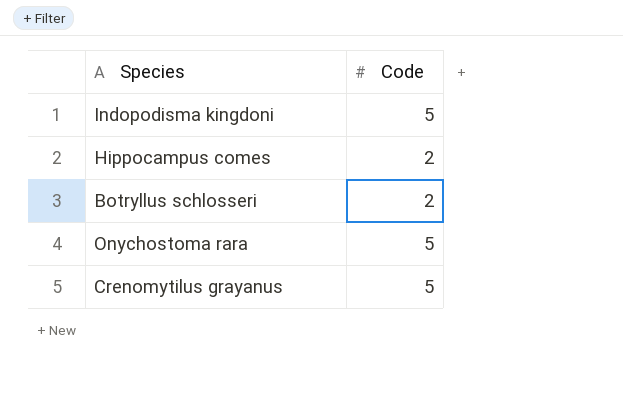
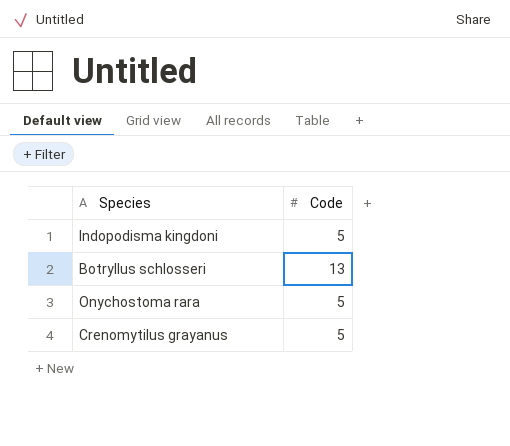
row Hippocampus comes: 2 -> none
Botryllus schlosseri | Code: 2 -> 13

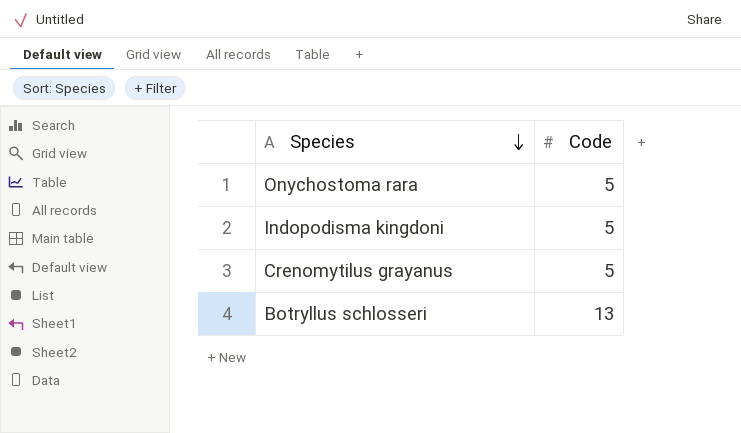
row order: none -> Species descending

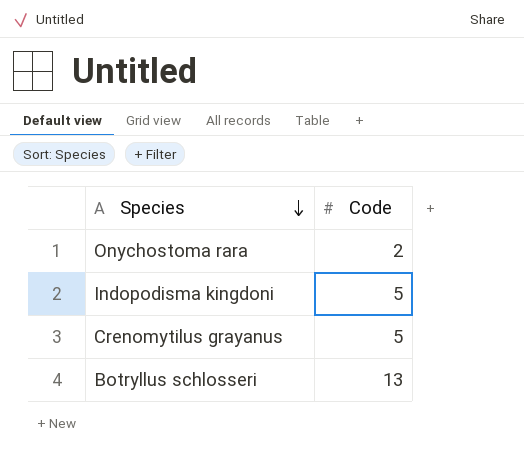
Onychostoma rara | Code: 5 -> 2

